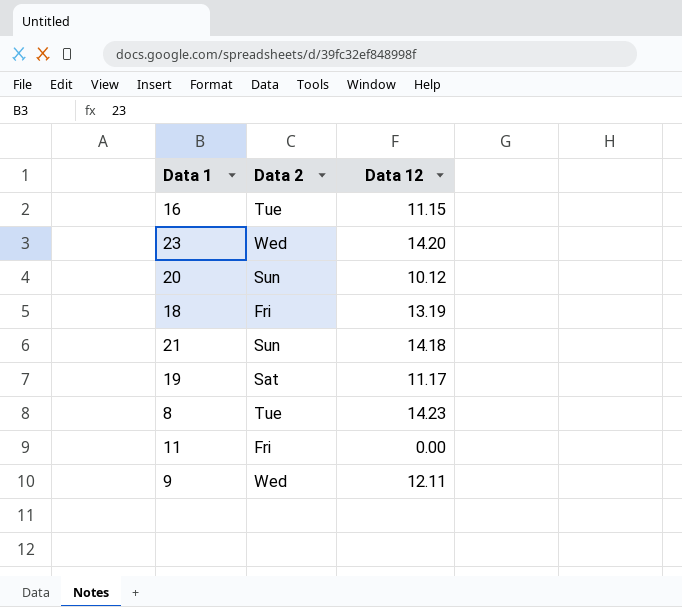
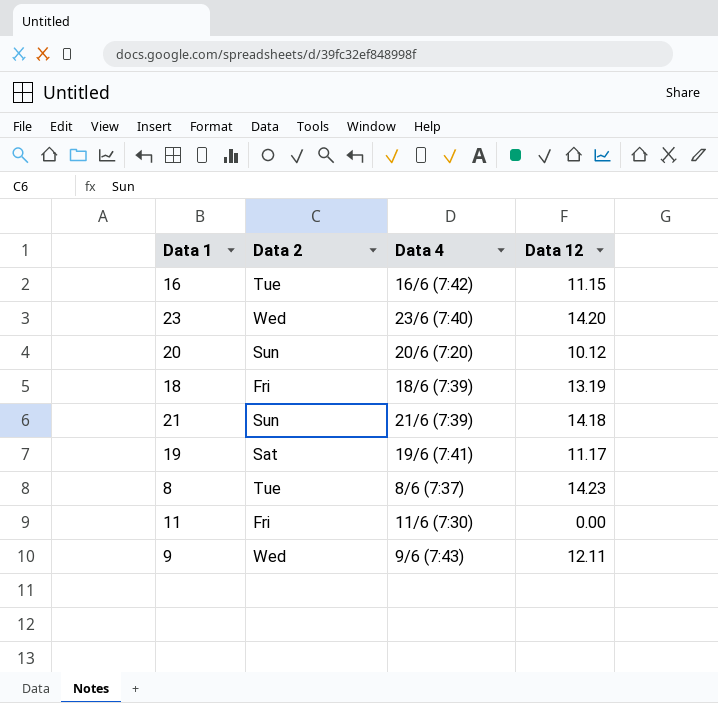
column Data 4 | position: none -> 3

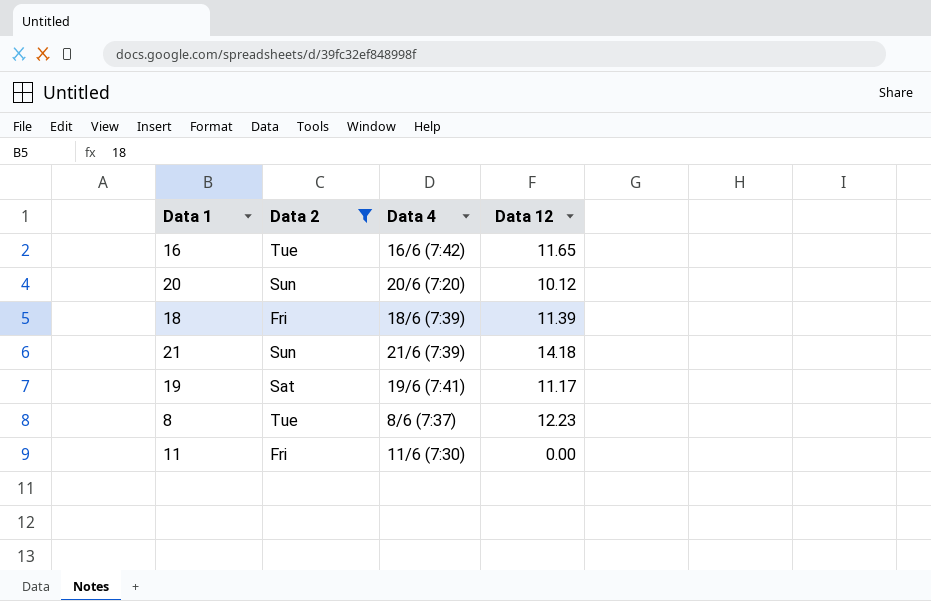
filter: none -> Data 2 != Wed
16 | Data 12: 11.15 -> 11.65
18 | Data 12: 13.19 -> 11.39
8 | Data 12: 14.23 -> 12.23

